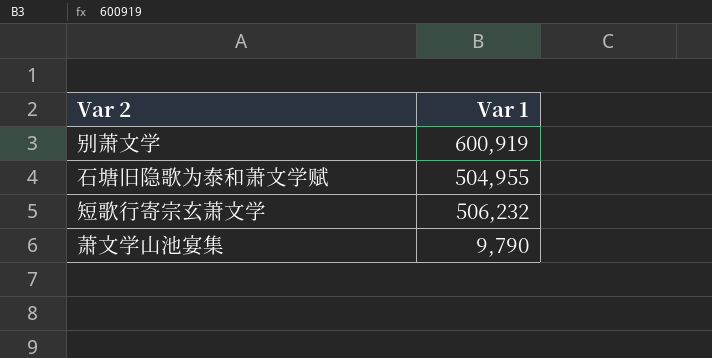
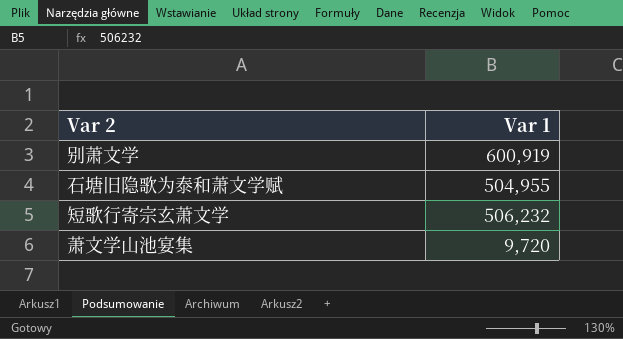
萧文学山池宴集 | Var 1: 9,790 -> 9,720

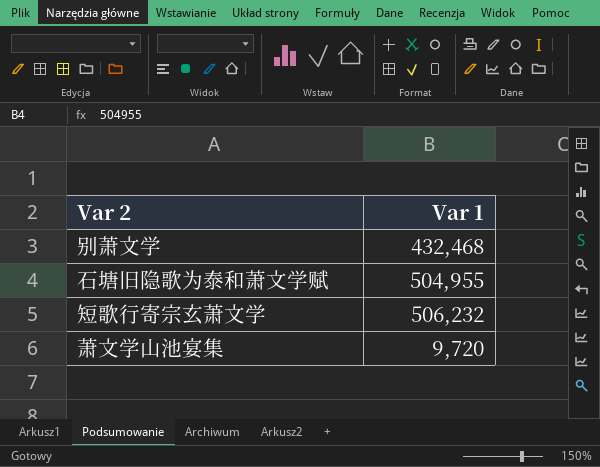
别萧文学 | Var 1: 600,919 -> 432,468

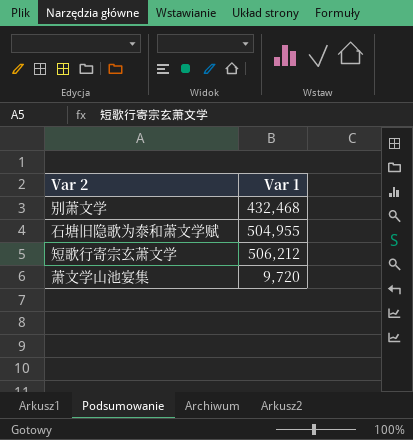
短歌行寄宗玄萧文学 | Var 1: 506,232 -> 506,212

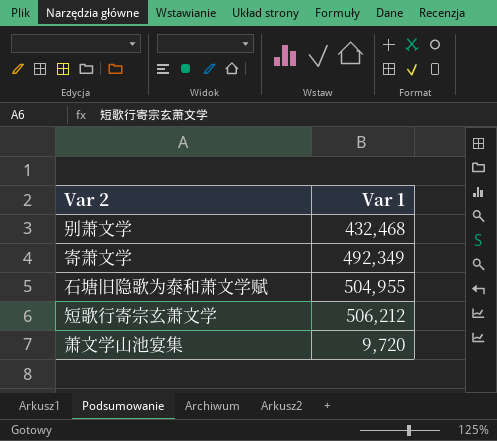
row 寄萧文学: none -> 492,349

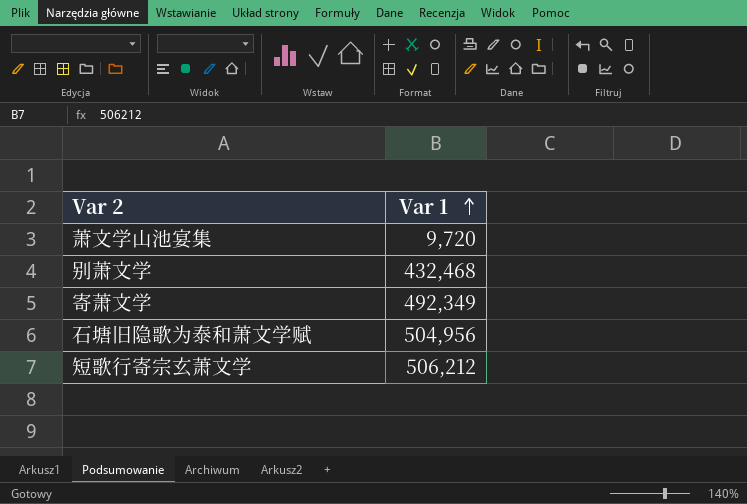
row order: none -> Var 1 ascending
石塘旧隐歌为泰和萧文学赋 | Var 1: 504,955 -> 504,956

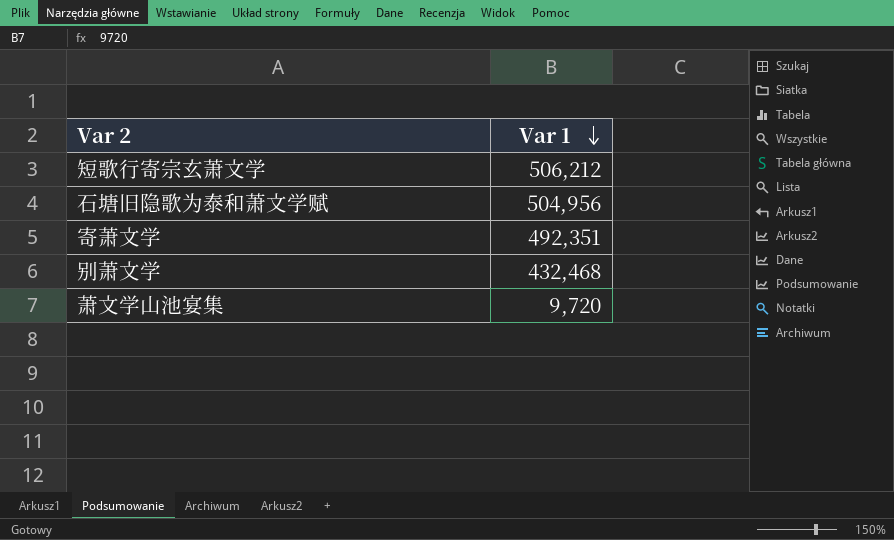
row order: Var 1 ascending -> Var 1 descending
寄萧文学 | Var 1: 492,349 -> 492,351

